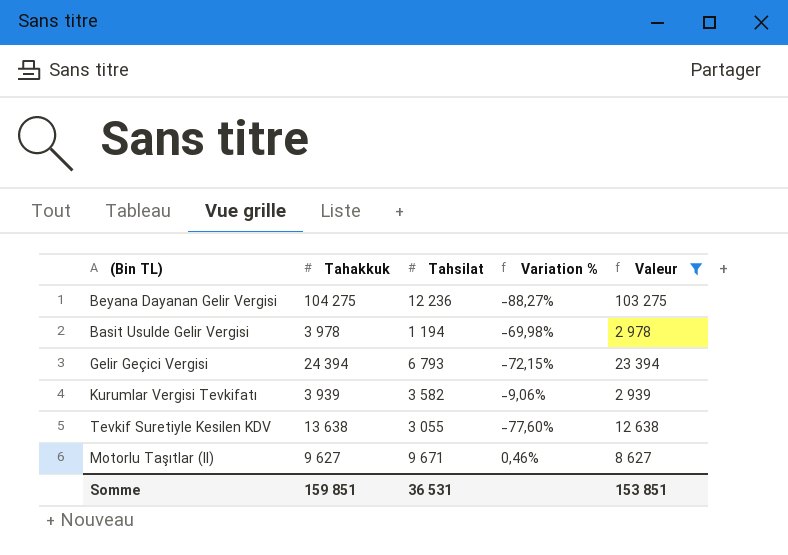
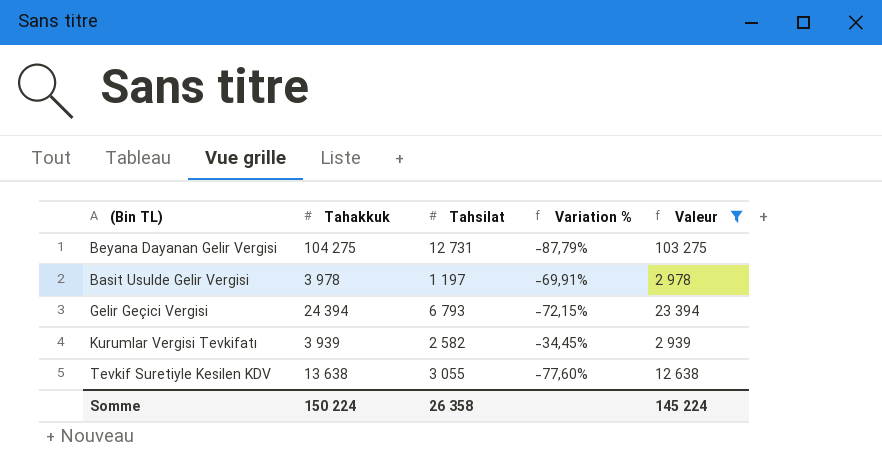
row Motorlu Taşıtlar (II): 9 627 | 9 671 | 0,46% | 8 627 -> none
Beyana Dayanan Gelir Vergisi | Tahsilat: 12 236 -> 12 731
Beyana Dayanan Gelir Vergisi | Variation %: -88,27% -> -87,79%
Basit Usulde Gelir Vergisi | Tahsilat: 1 194 -> 1 197
Basit Usulde Gelir Vergisi | Variation %: -69,98% -> -69,91%
Kurumlar Vergisi Tevkifatı | Tahsilat: 3 582 -> 2 582
Kurumlar Vergisi Tevkifatı | Variation %: -9,06% -> -34,45%
Somme | Tahakkuk: 159 851 -> 150 224
Somme | Tahsilat: 36 531 -> 26 358
Somme | Valeur: 153 851 -> 145 224

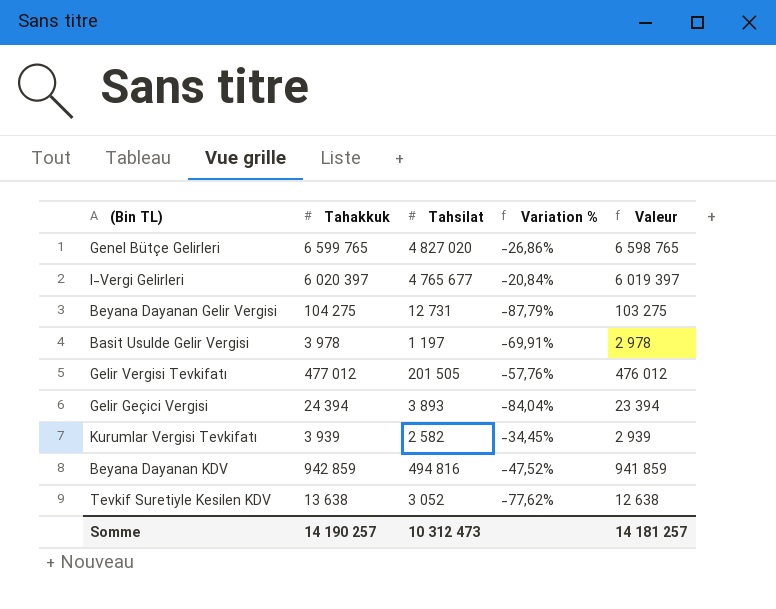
filter: Valeur <= 103 275 -> none
Gelir Geçici Vergisi | Tahsilat: 6 793 -> 3 893
Gelir Geçici Vergisi | Variation %: -72,15% -> -84,04%
Tevkif Suretiyle Kesilen KDV | Tahsilat: 3 055 -> 3 052
Tevkif Suretiyle Kesilen KDV | Variation %: -77,60% -> -77,62%
Somme | Tahakkuk: 150 224 -> 14 190 257
Somme | Tahsilat: 26 358 -> 10 312 473
Somme | Valeur: 145 224 -> 14 181 257

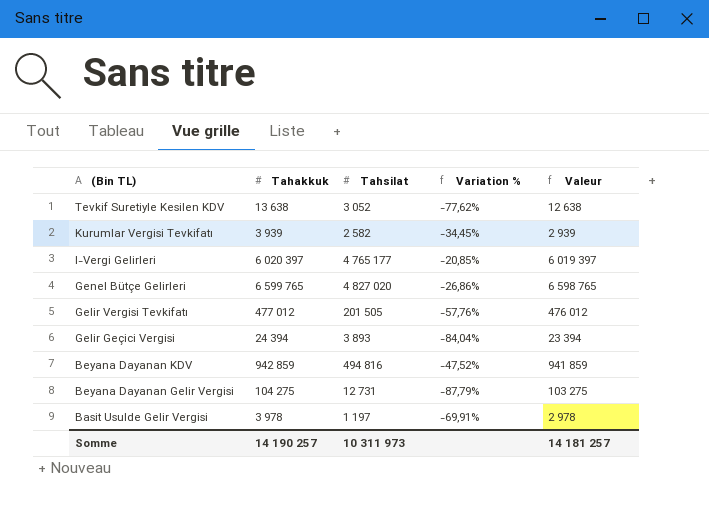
row order: none -> (Bin TL) descending
I-Vergi Gelirleri | Tahsilat: 4 765 677 -> 4 765 177
I-Vergi Gelirleri | Variation %: -20,84% -> -20,85%
Somme | Tahsilat: 10 312 473 -> 10 311 973

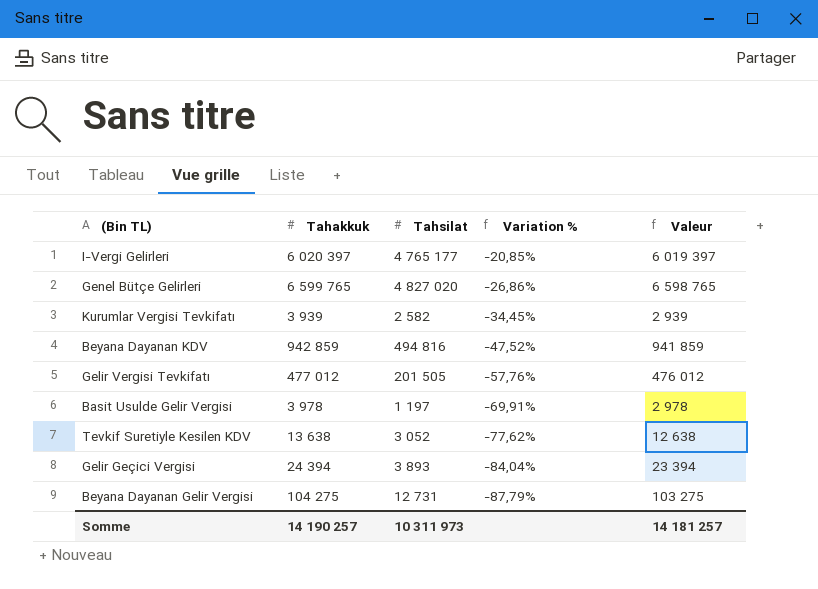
row order: (Bin TL) descending -> Variation % descending

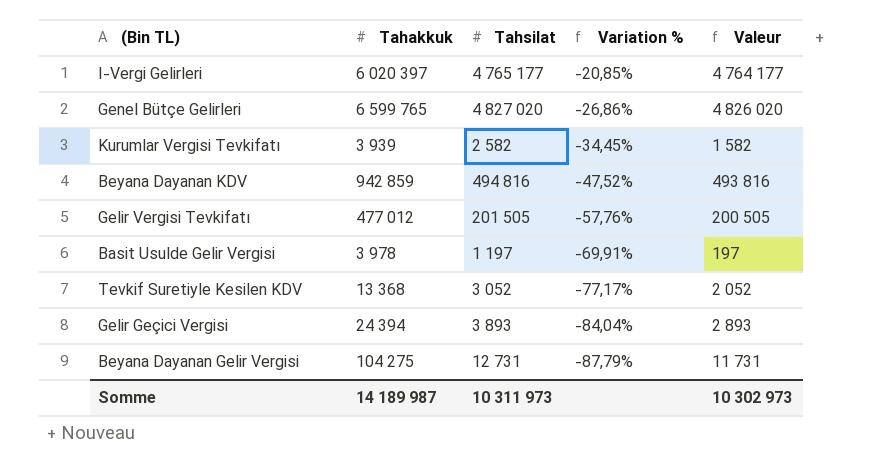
column Valeur | formula: [Tahakkuk] - 1000 -> [Tahsilat] - 1000
Tevkif Suretiyle Kesilen KDV | Tahakkuk: 13 638 -> 13 368
Tevkif Suretiyle Kesilen KDV | Variation %: -77,62% -> -77,17%
Somme | Tahakkuk: 14 190 257 -> 14 189 987
Somme | Valeur: 14 181 257 -> 10 302 973

